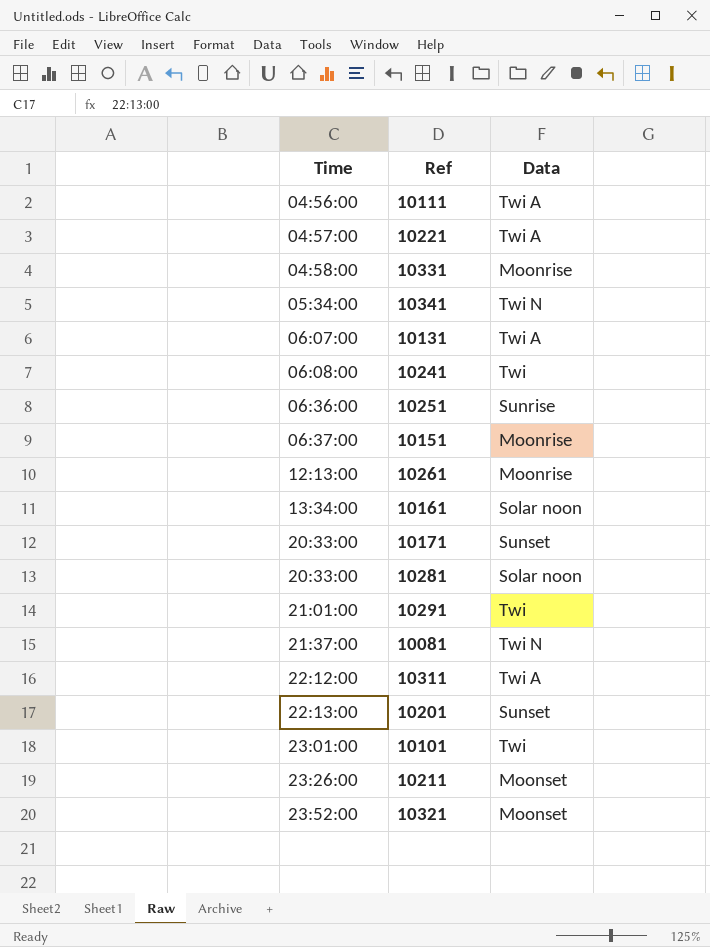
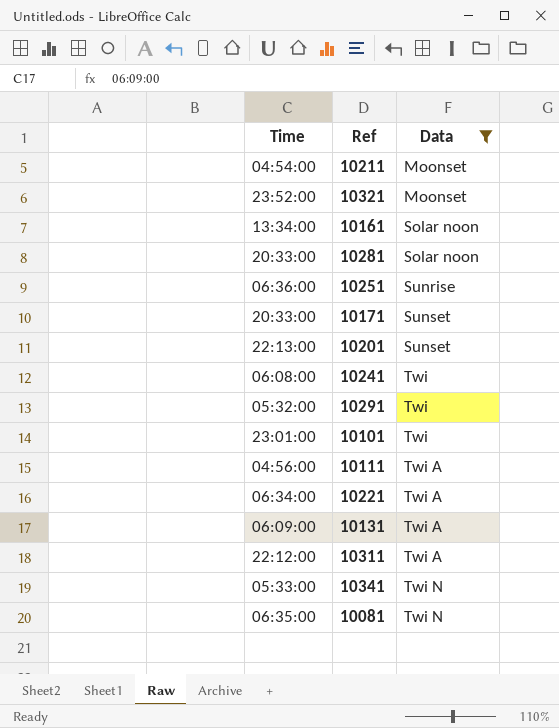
filter: none -> Data != Moonrise
row order: Time ascending -> Data ascending
10211 | Time: 23:26:00 -> 04:54:00
10291 | Time: 21:01:00 -> 05:32:00
10221 | Time: 04:57:00 -> 06:34:00
10131 | Time: 06:07:00 -> 06:09:00
10341 | Time: 05:34:00 -> 05:33:00
10081 | Time: 21:37:00 -> 06:35:00

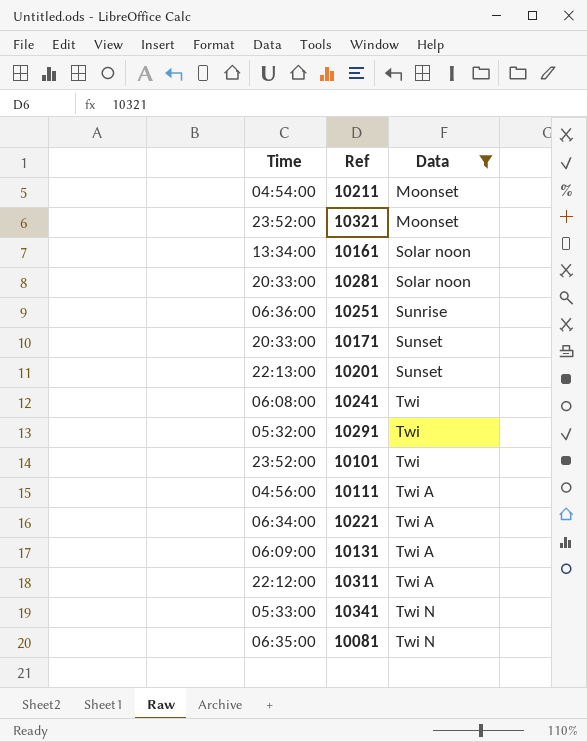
10101 | Time: 23:01:00 -> 23:52:00

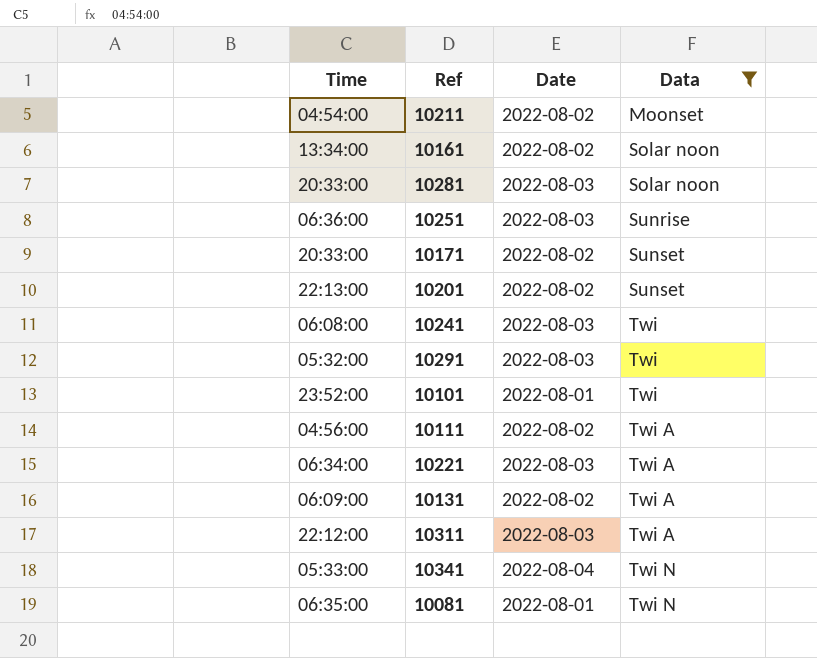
column Date | position: none -> 3
row 10321: 23:52:00 | Moonset -> none

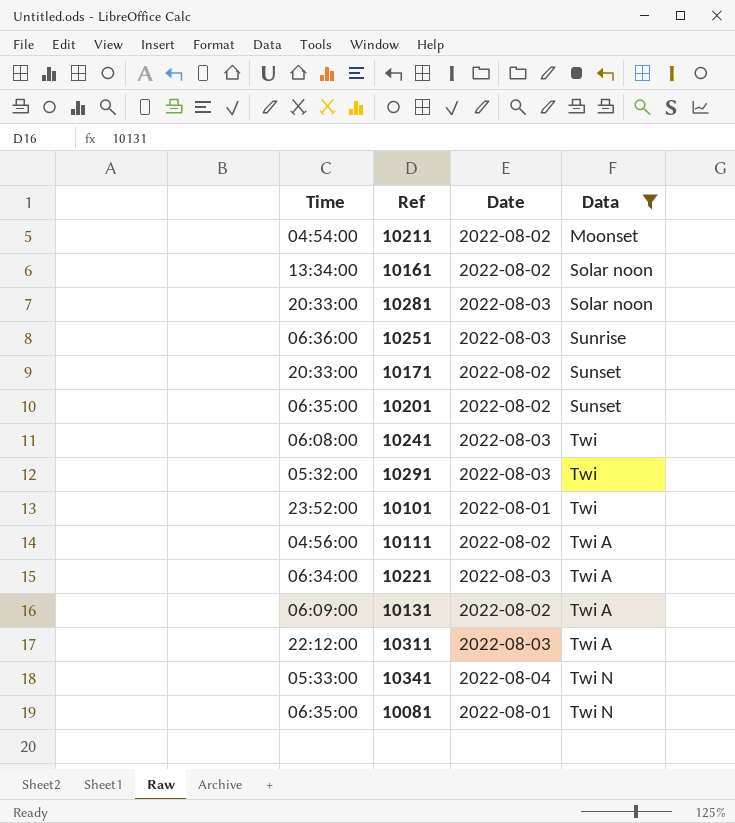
10201 | Time: 22:13:00 -> 06:35:00

